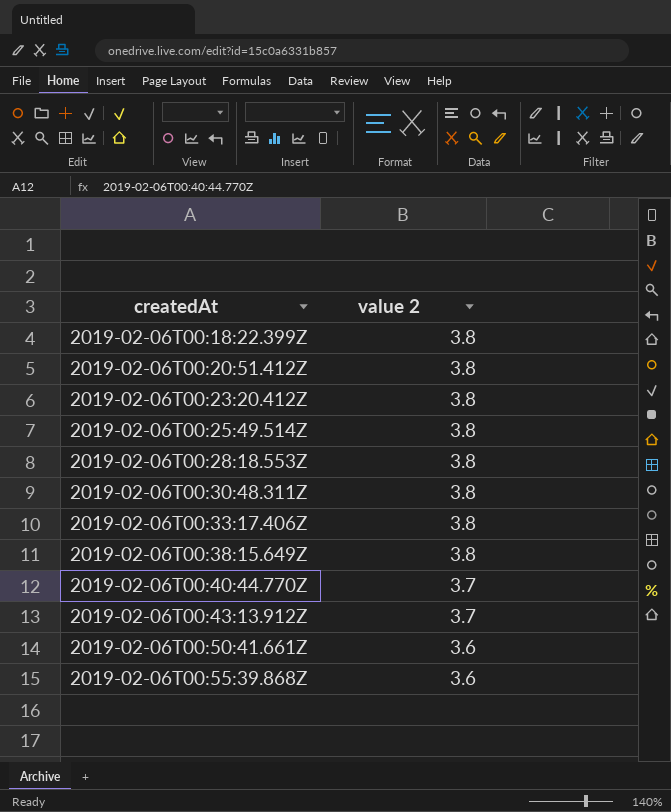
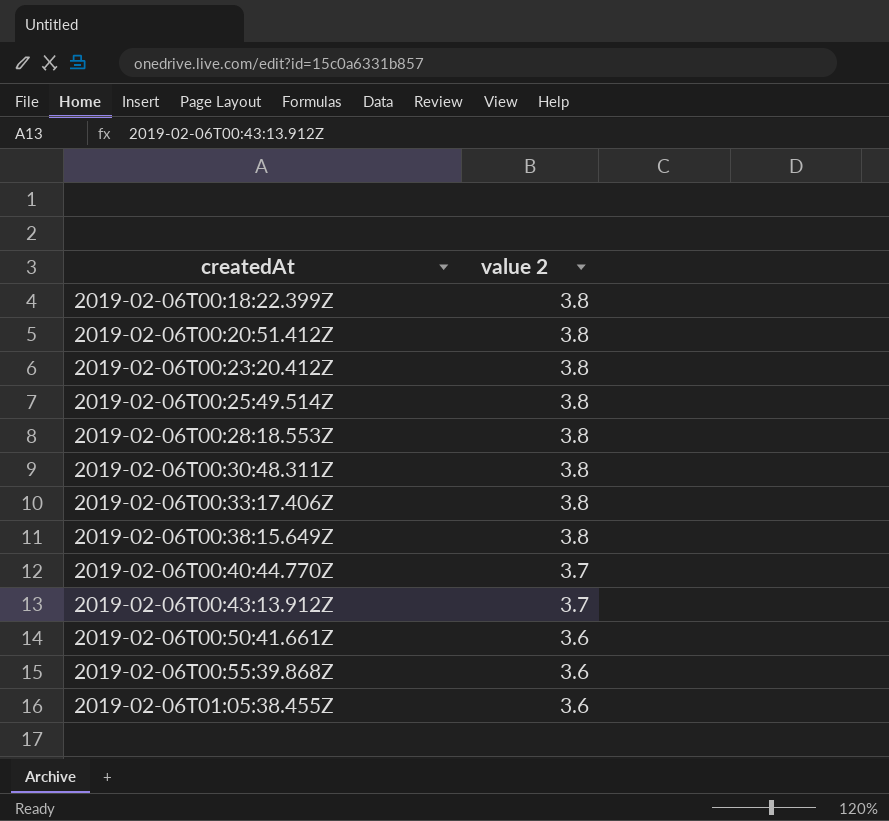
row 2019-02-06T01:05:38.455Z: none -> 3.6

